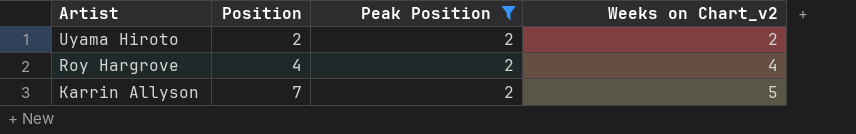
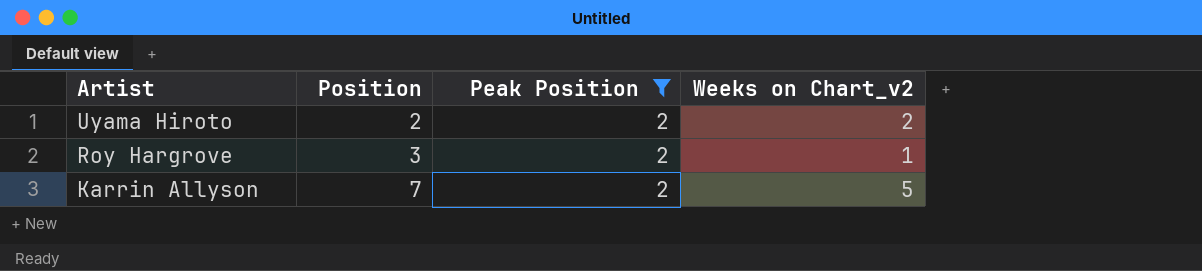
Roy Hargrove | Position: 4 -> 3
Roy Hargrove | Weeks on Chart_v2: 4 -> 1

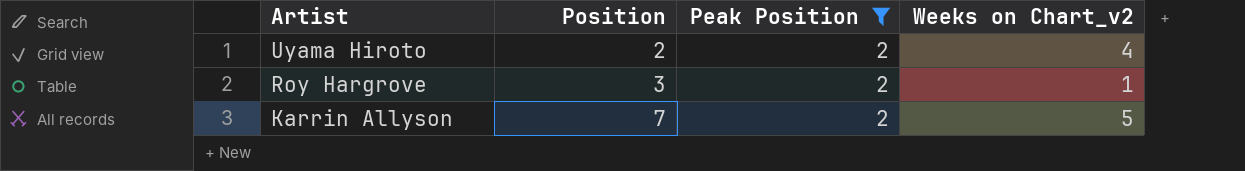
Uyama Hiroto | Weeks on Chart_v2: 2 -> 4

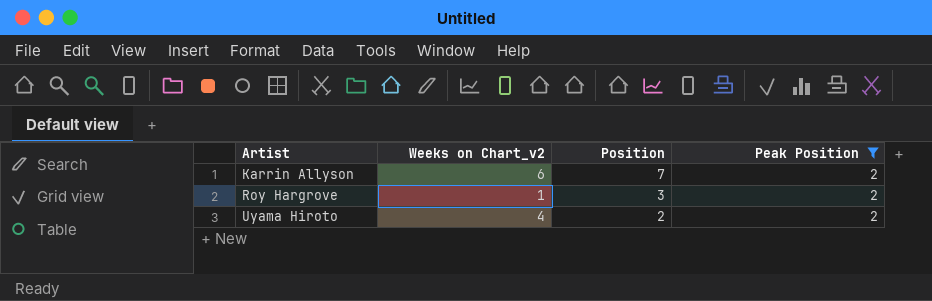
row order: Artist descending -> Artist ascending
column Weeks on Chart_v2 | position: 4 -> 2
Karrin Allyson | Weeks on Chart_v2: 5 -> 6

